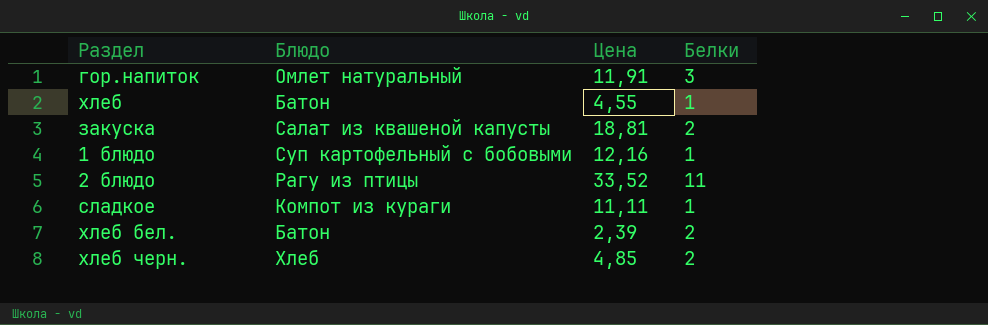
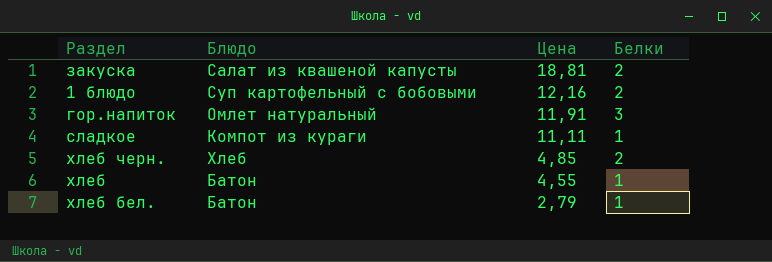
row order: none -> Цена descending
row 2 блюдо: Рагу из птицы | 33,52 | 11 -> none
1 блюдо | Белки: 1 -> 2
хлеб бел. | Цена: 2,39 -> 2,79
хлеб бел. | Белки: 2 -> 1

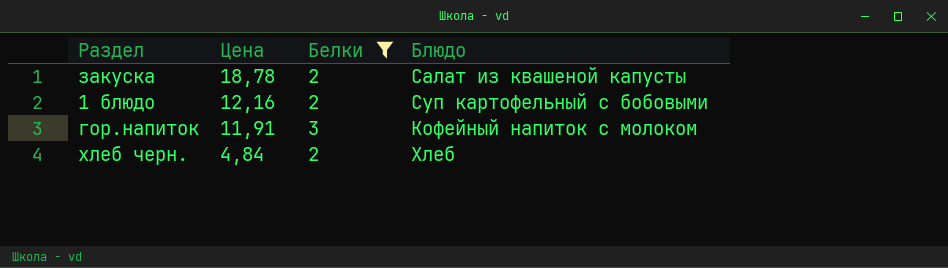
filter: none -> Белки != 1
column Блюдо | position: 2 -> 4
закуска | Цена: 18,81 -> 18,78
гор.напиток | Блюдо: Омлет натуральный -> Кофейный напиток с молоком
хлеб черн. | Цена: 4,85 -> 4,84

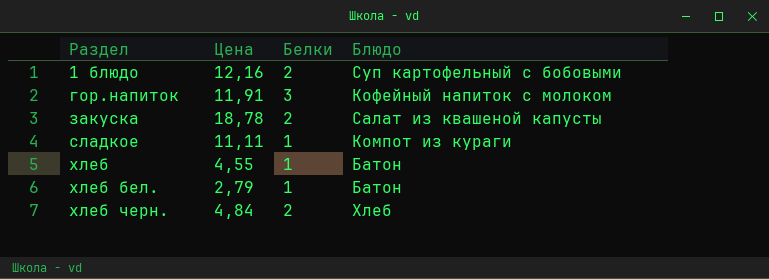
filter: Белки != 1 -> none
row order: Цена descending -> Раздел ascending

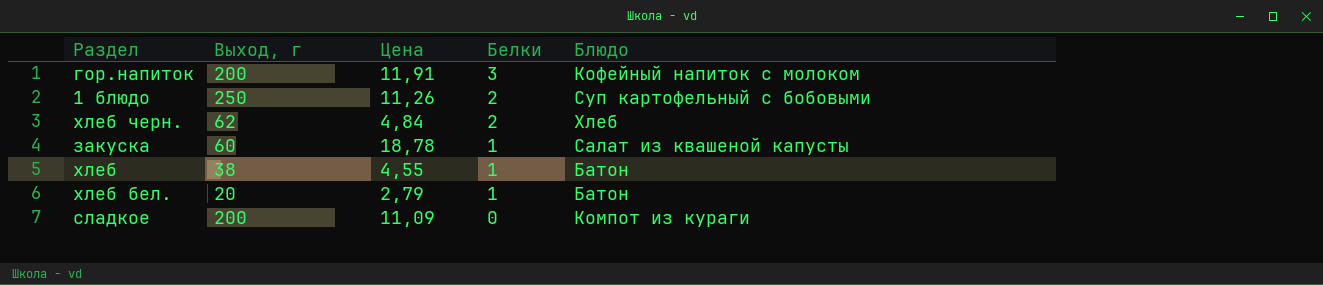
row order: Раздел ascending -> Белки descending
column Выход, г | position: none -> 2
1 блюдо | Цена: 12,16 -> 11,26
закуска | Белки: 2 -> 1
сладкое | Цена: 11,11 -> 11,09
сладкое | Белки: 1 -> 0

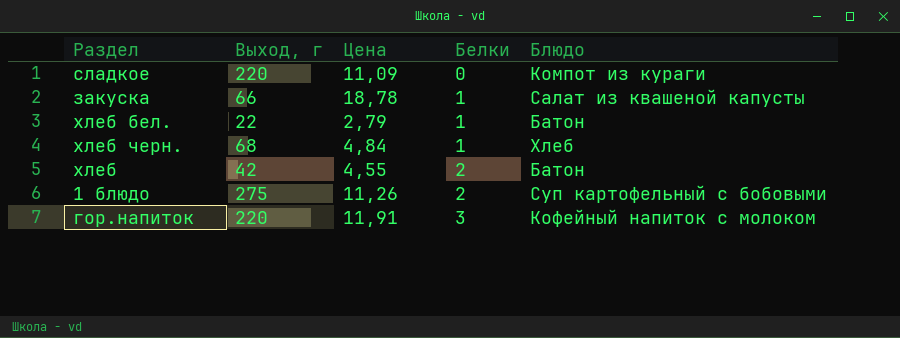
row order: Белки descending -> Белки ascending
сладкое | Выход, г: 200 -> 220
закуска | Выход, г: 60 -> 66
хлеб бел. | Выход, г: 20 -> 22
хлеб черн. | Выход, г: 62 -> 68
хлеб черн. | Белки: 2 -> 1
хлеб | Выход, г: 38 -> 42
хлеб | Белки: 1 -> 2
1 блюдо | Выход, г: 250 -> 275
гор.напиток | Выход, г: 200 -> 220

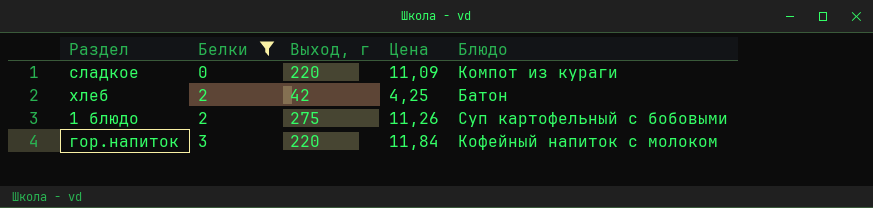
filter: none -> Белки != 1
column Белки | position: 4 -> 2
хлеб | Цена: 4,55 -> 4,25
гор.напиток | Цена: 11,91 -> 11,84

